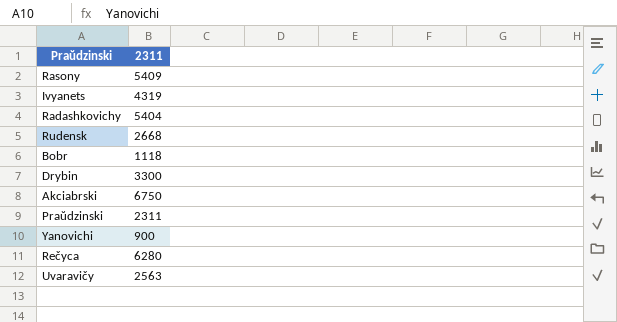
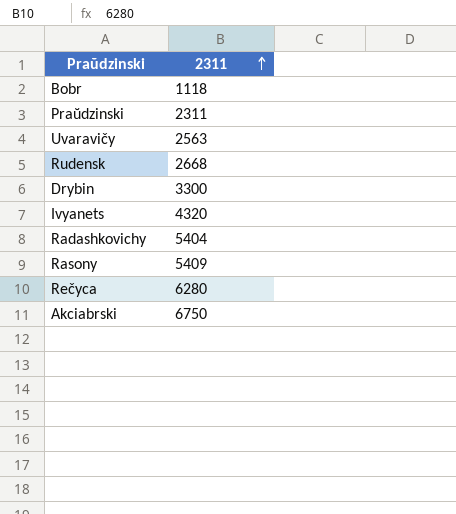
row order: none -> 2311 ascending
row Yanovichi: 900 -> none
Ivyanets | 2311: 4319 -> 4320

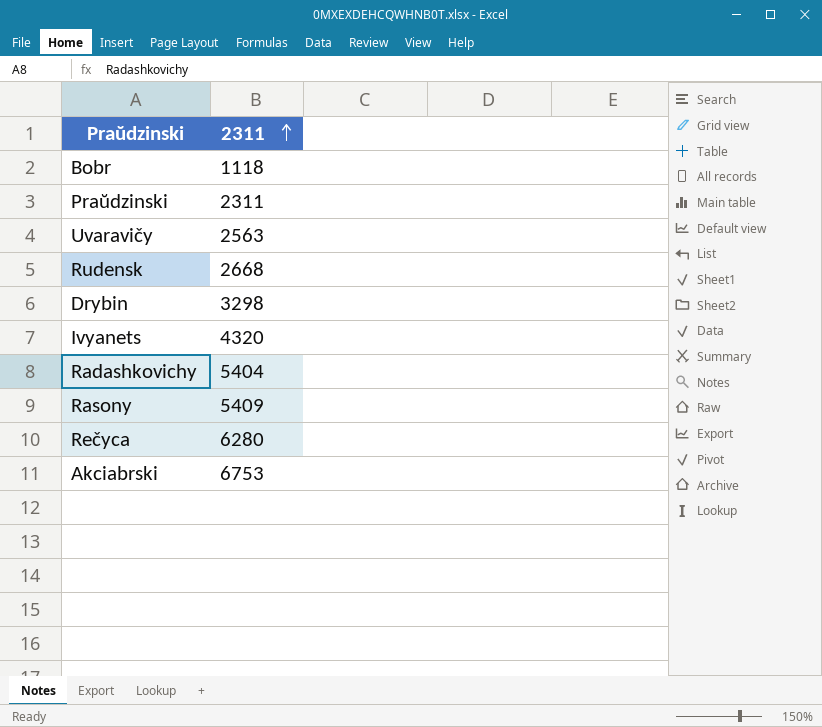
Drybin | 2311: 3300 -> 3298
Akciabrski | 2311: 6750 -> 6753

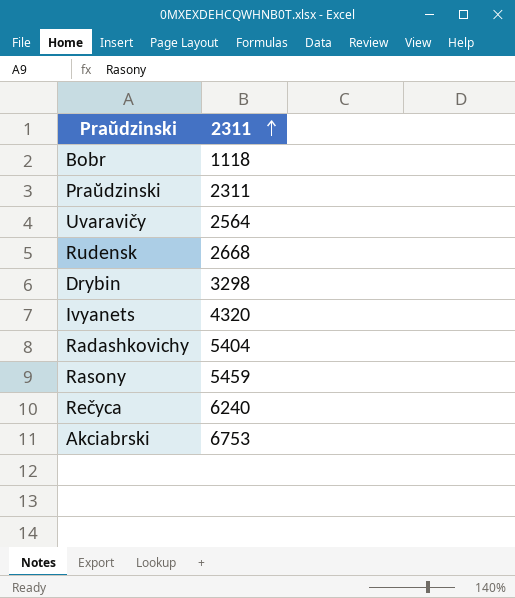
Uvaravičy | 2311: 2563 -> 2564
Rasony | 2311: 5409 -> 5459
Rečyca | 2311: 6280 -> 6240

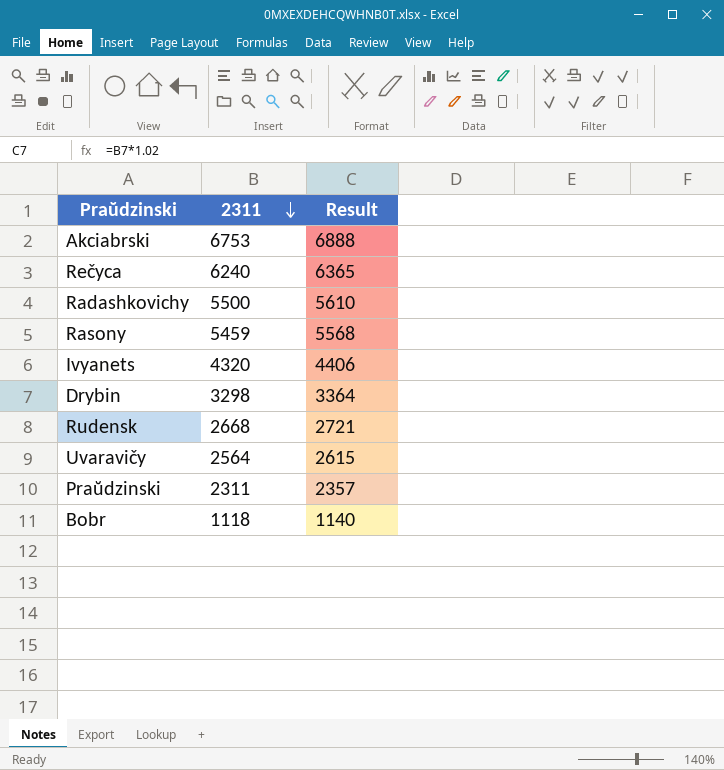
row order: 2311 ascending -> 2311 descending
column Result | formula: none -> [2311] * 1.02
Radashkovichy | 2311: 5404 -> 5500

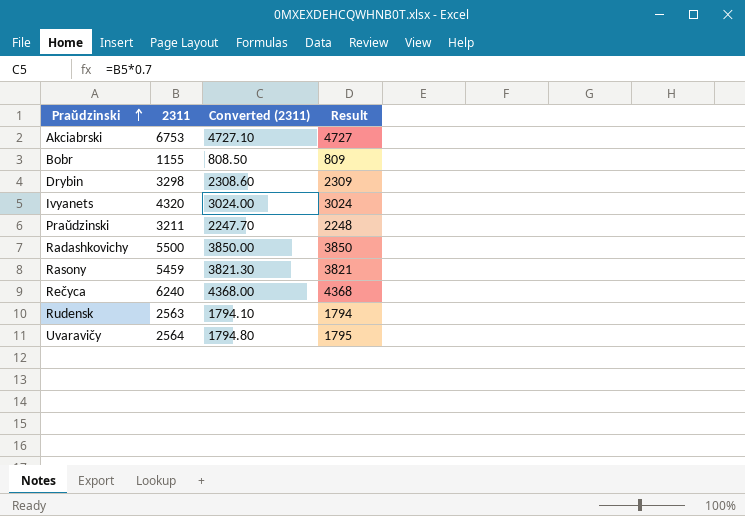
row order: 2311 descending -> Praŭdzinski ascending
column Converted (2311) | formula: none -> [2311] * 0.7
column Result | formula: [2311] * 1.02 -> [2311] * 0.7
Bobr | 2311: 1118 -> 1155
Praŭdzinski | 2311: 2311 -> 3211
Rudensk | 2311: 2668 -> 2563

